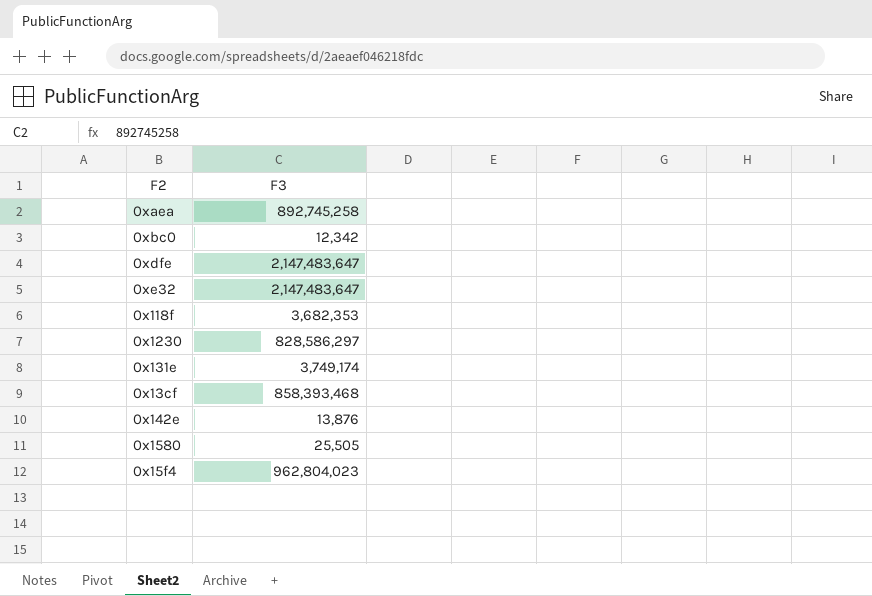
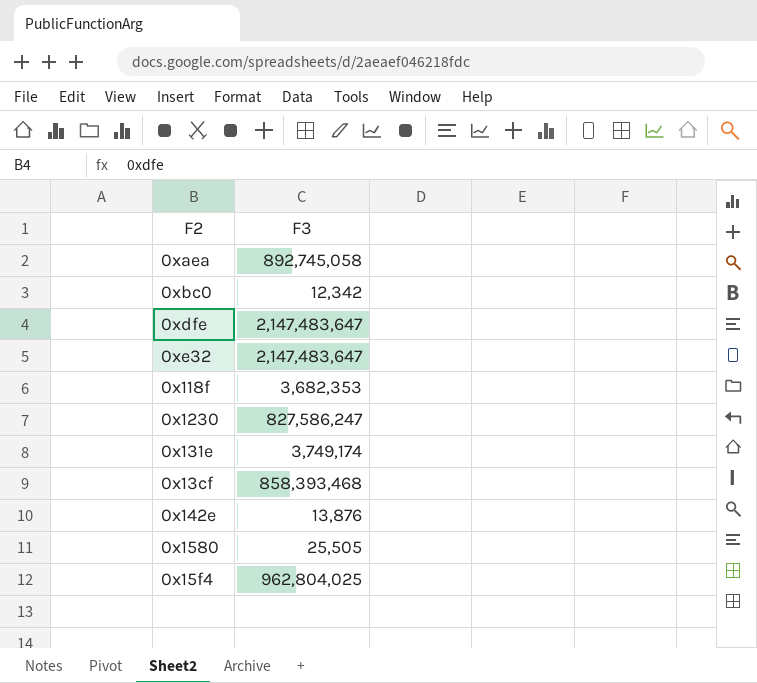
0xaea | F3: 892,745,258 -> 892,745,058
0x1230 | F3: 828,586,297 -> 827,586,247
0x15f4 | F3: 962,804,023 -> 962,804,025

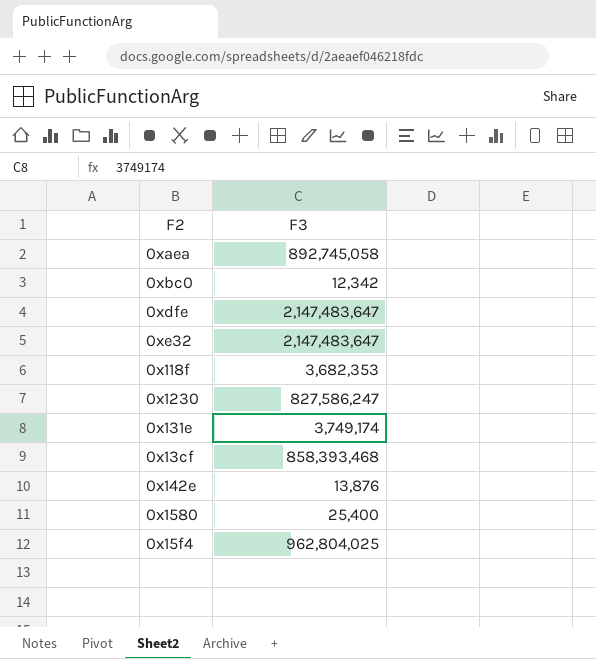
0x1580 | F3: 25,505 -> 25,400

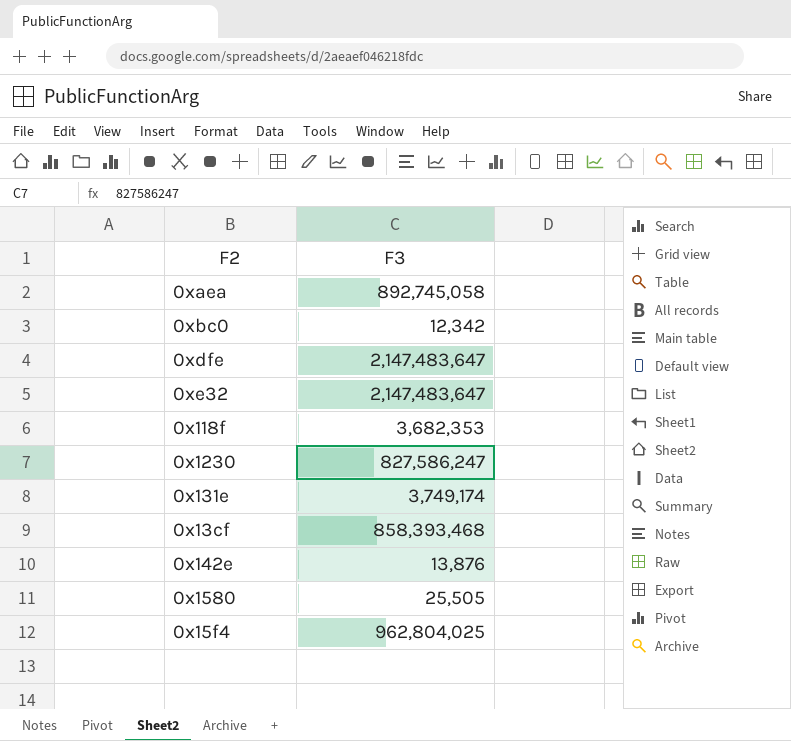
0x1580 | F3: 25,400 -> 25,505

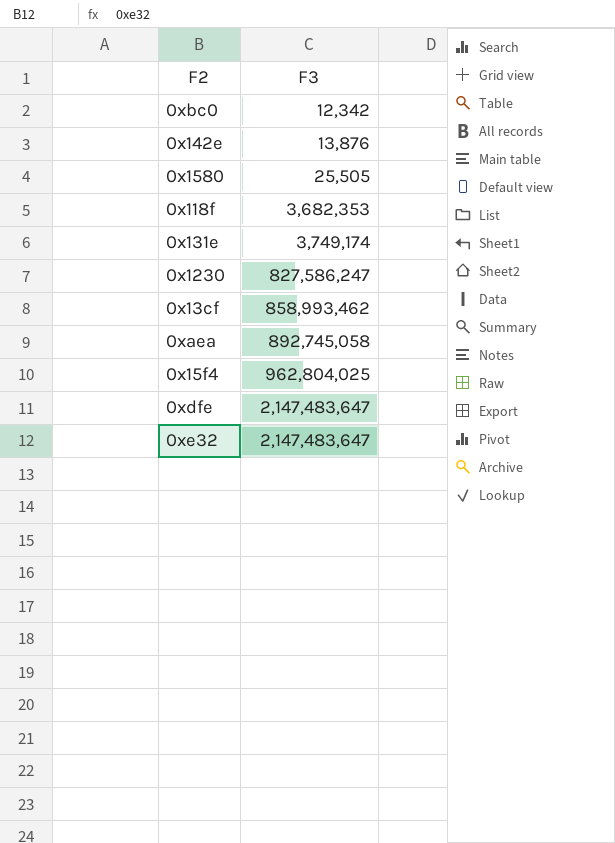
row order: none -> F3 ascending
0x13cf | F3: 858,393,468 -> 858,993,462

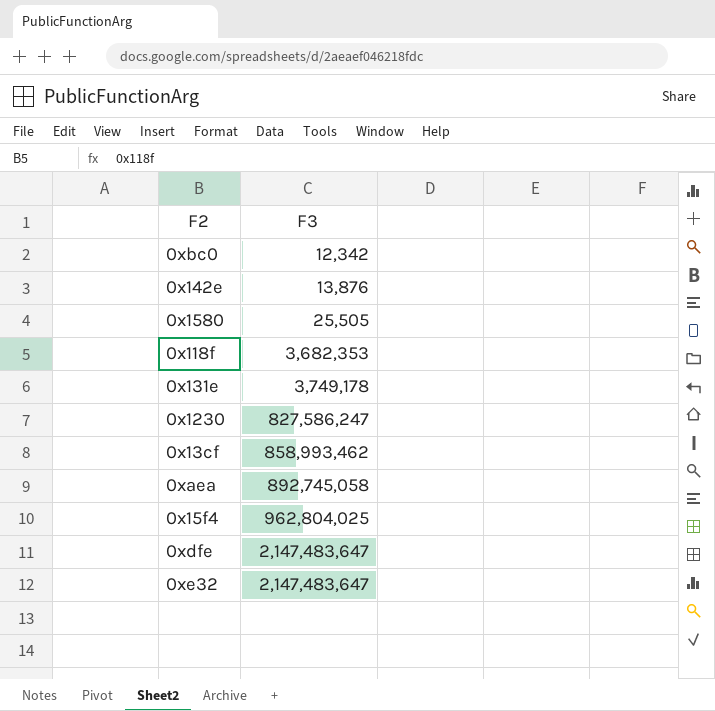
0x131e | F3: 3,749,174 -> 3,749,178

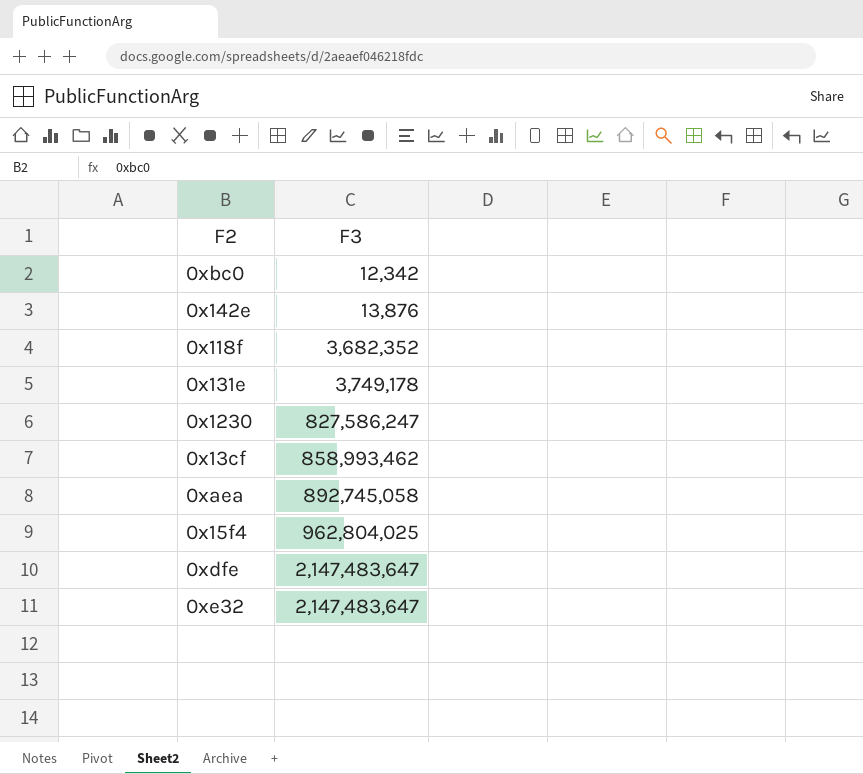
row 0x1580: 25,505 -> none
0x118f | F3: 3,682,353 -> 3,682,352

